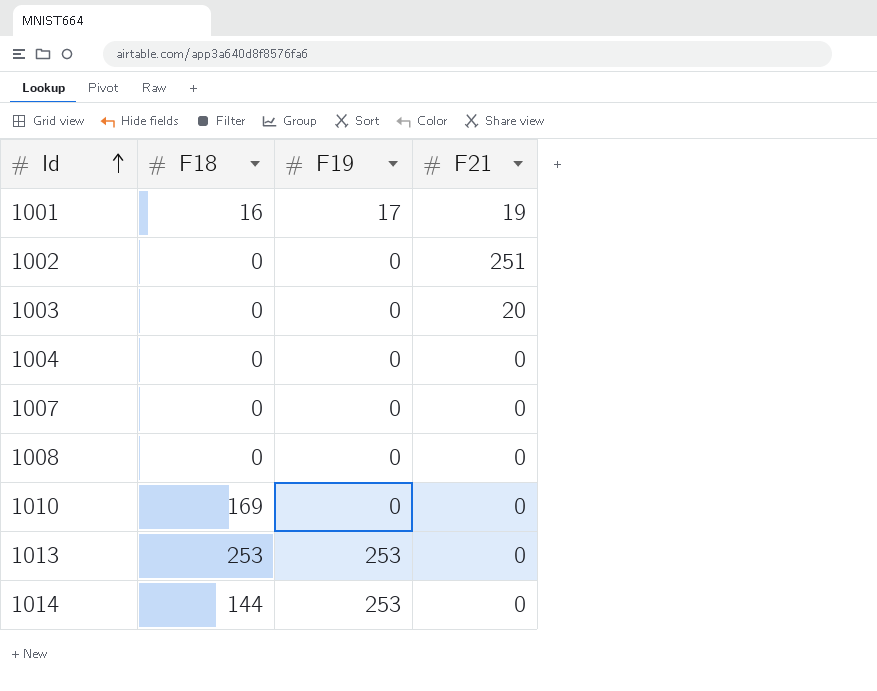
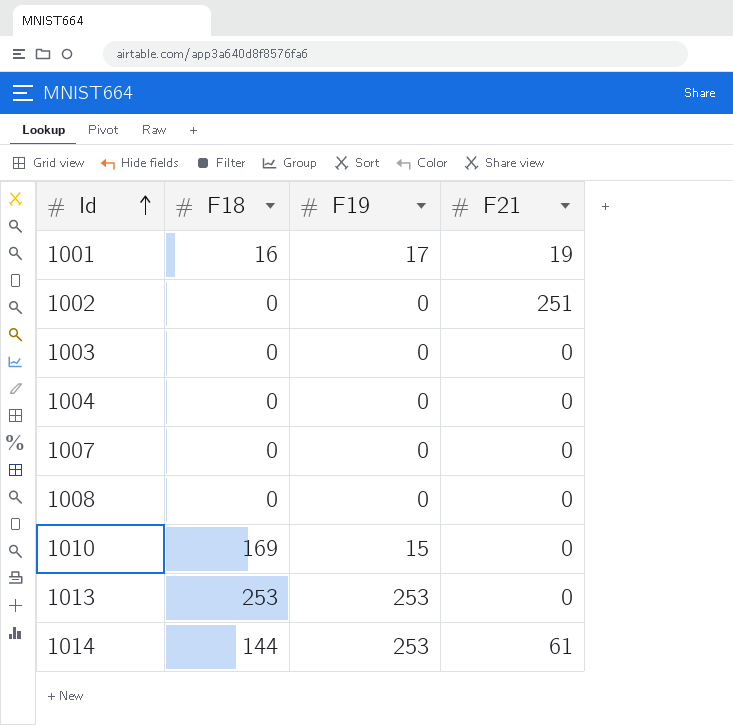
1003 | F21: 20 -> 0
1010 | F19: 0 -> 15
1014 | F21: 0 -> 61

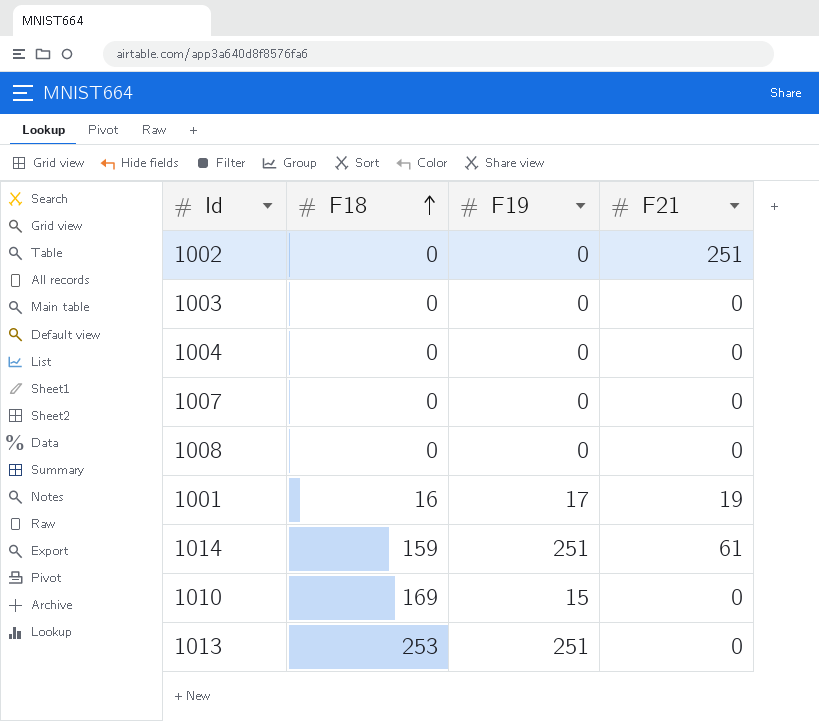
row order: Id ascending -> F18 ascending
1014 | F18: 144 -> 159
1014 | F19: 253 -> 251
1013 | F19: 253 -> 251

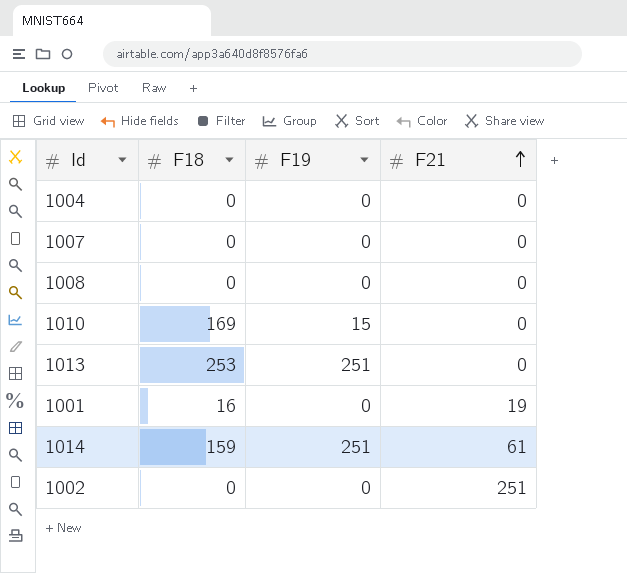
row order: F18 ascending -> F21 ascending
row 1003: 0 | 0 | 0 -> none
1001 | F19: 17 -> 0

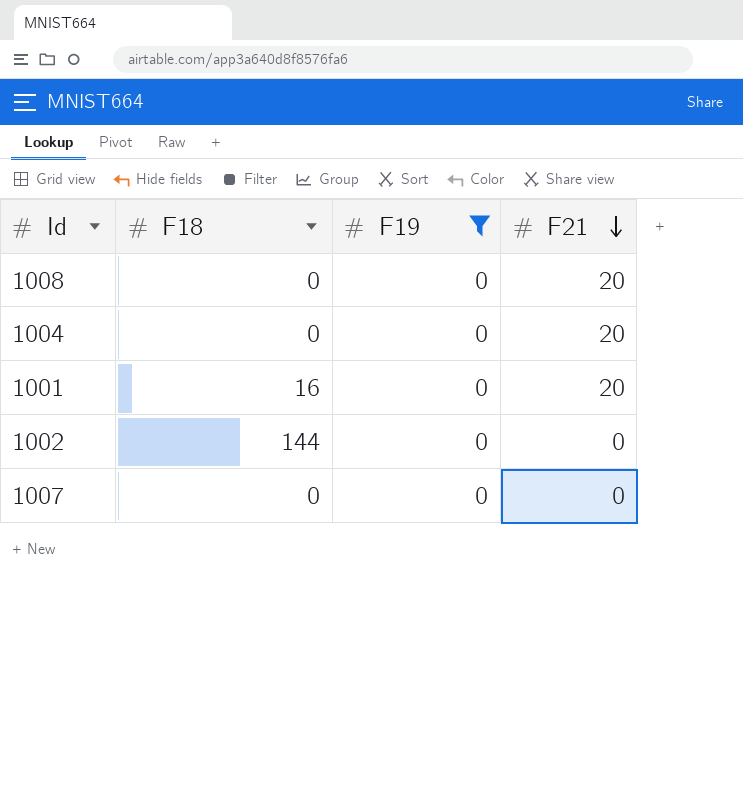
filter: none -> F19 = 0
row order: F21 ascending -> F21 descending
1008 | F21: 0 -> 20
1004 | F21: 0 -> 20
1001 | F21: 19 -> 20
1002 | F18: 0 -> 144
1002 | F21: 251 -> 0

